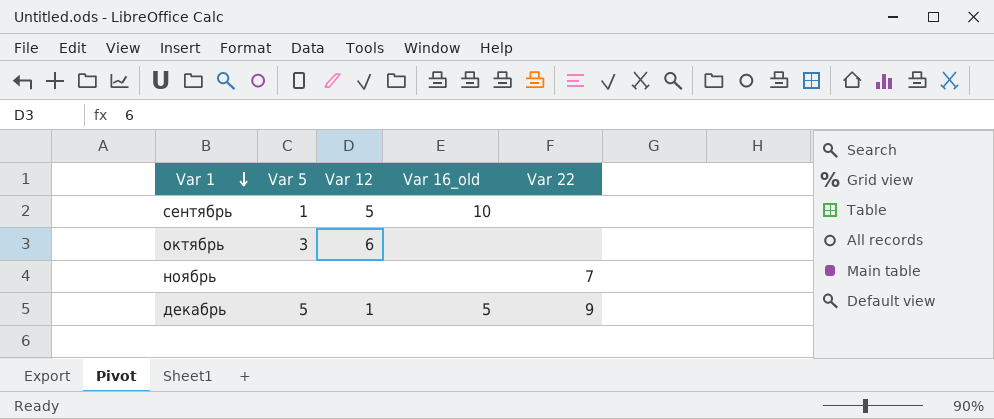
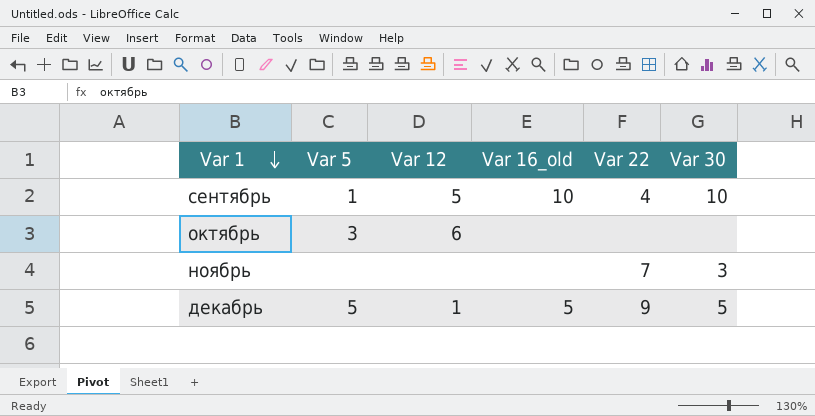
column Var 30 | position: none -> 6
сентябрь | Var 22: none -> 4

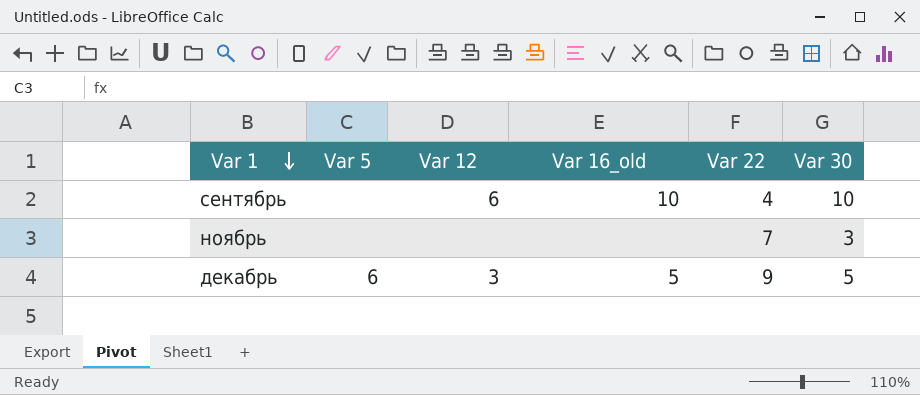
row октябрь: 3 | 6 | none | none | none -> none
сентябрь | Var 5: 1 -> none
сентябрь | Var 12: 5 -> 6
декабрь | Var 5: 5 -> 6
декабрь | Var 12: 1 -> 3

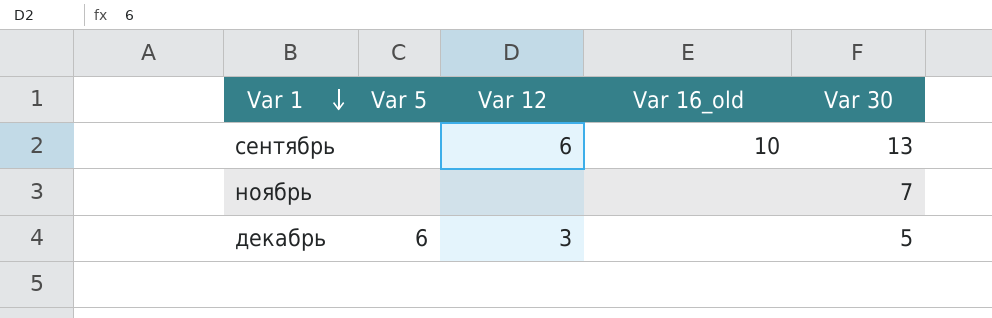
column Var 22 | position: 5 -> none
сентябрь | Var 30: 10 -> 13
ноябрь | Var 30: 3 -> 7
декабрь | Var 16_old: 5 -> none

